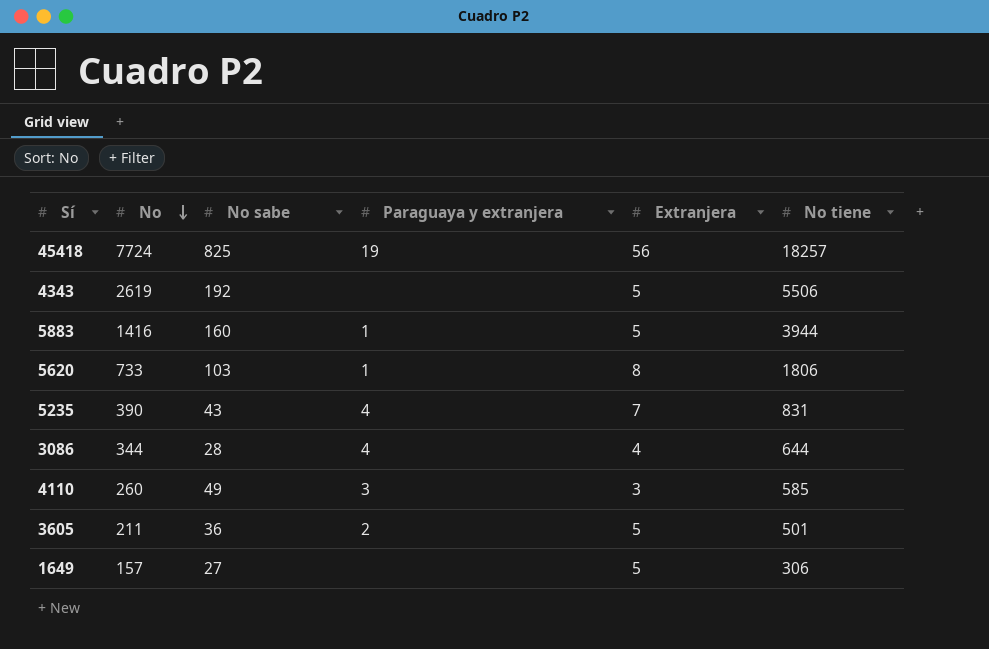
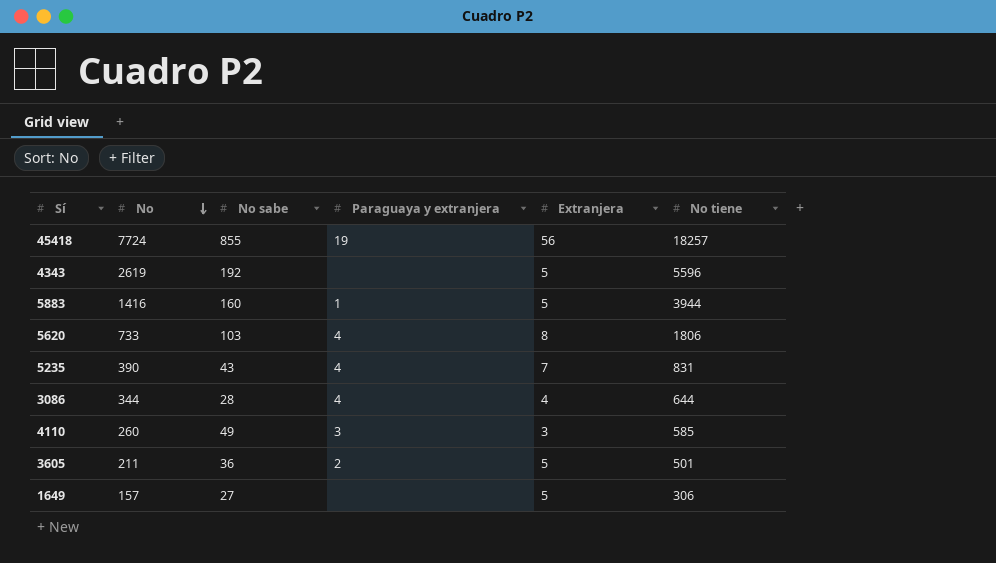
45418 | No sabe: 825 -> 855
4343 | No tiene: 5506 -> 5596
5620 | Paraguaya y extranjera: 1 -> 4

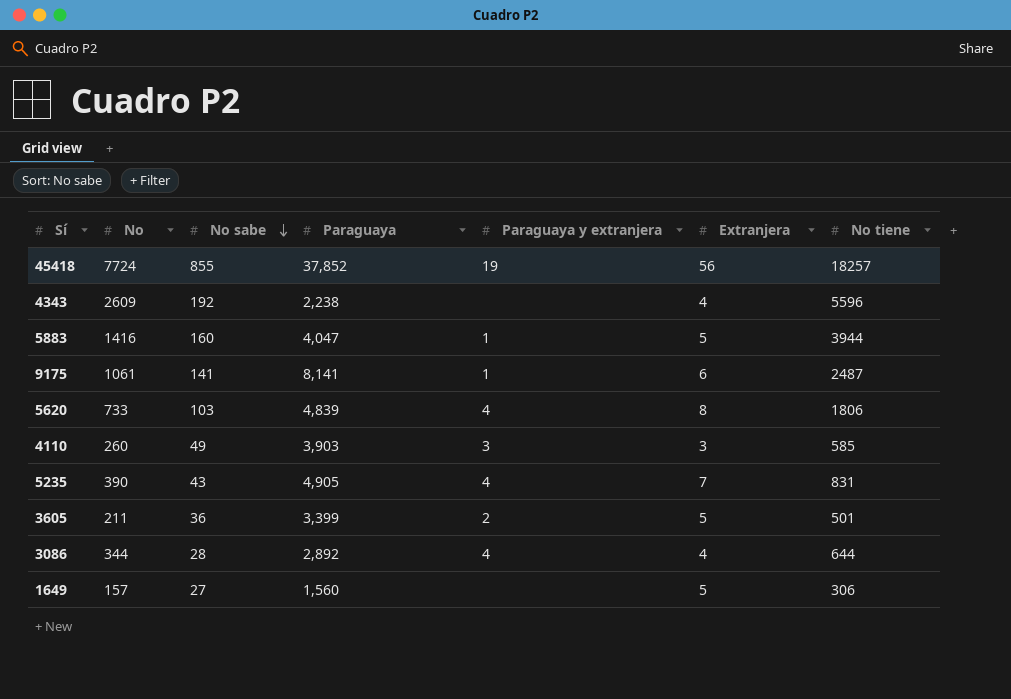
row order: No descending -> No sabe descending
column Paraguaya | position: none -> 4
4343 | No: 2619 -> 2609
4343 | Extranjera: 5 -> 4
row 9175: none -> 1061 | 141 | 8,141 | 1 | 6 | 2487

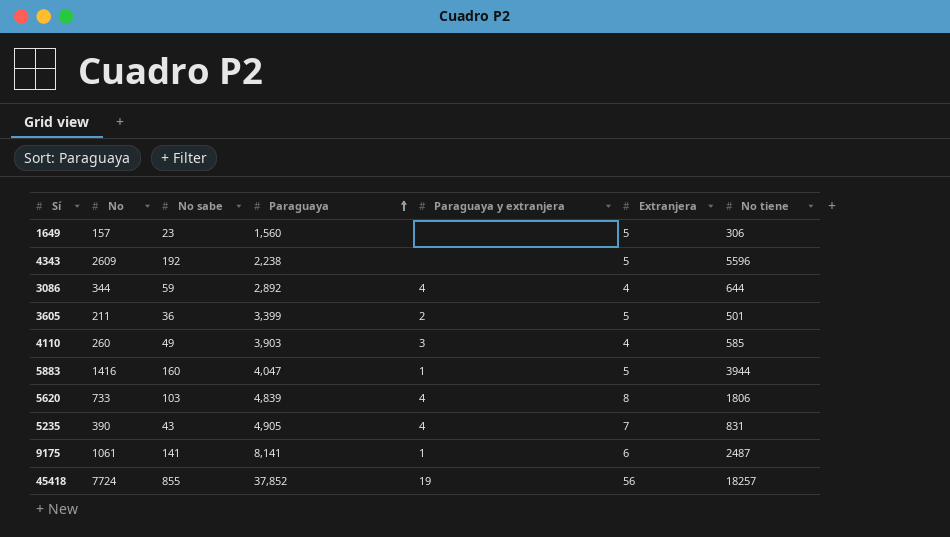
row order: No sabe descending -> Paraguaya ascending
1649 | No sabe: 27 -> 23
4343 | Extranjera: 4 -> 5
3086 | No sabe: 28 -> 59
4110 | Extranjera: 3 -> 4

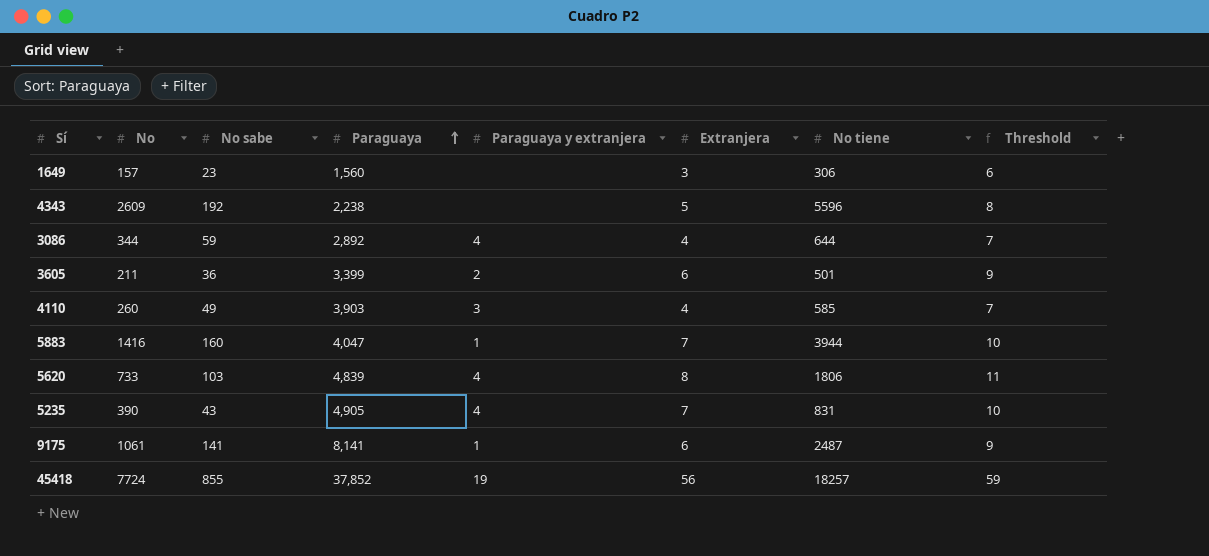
column Threshold | formula: none -> [Extranjera] + 3
1649 | Extranjera: 5 -> 3
3605 | Extranjera: 5 -> 6
5883 | Extranjera: 5 -> 7

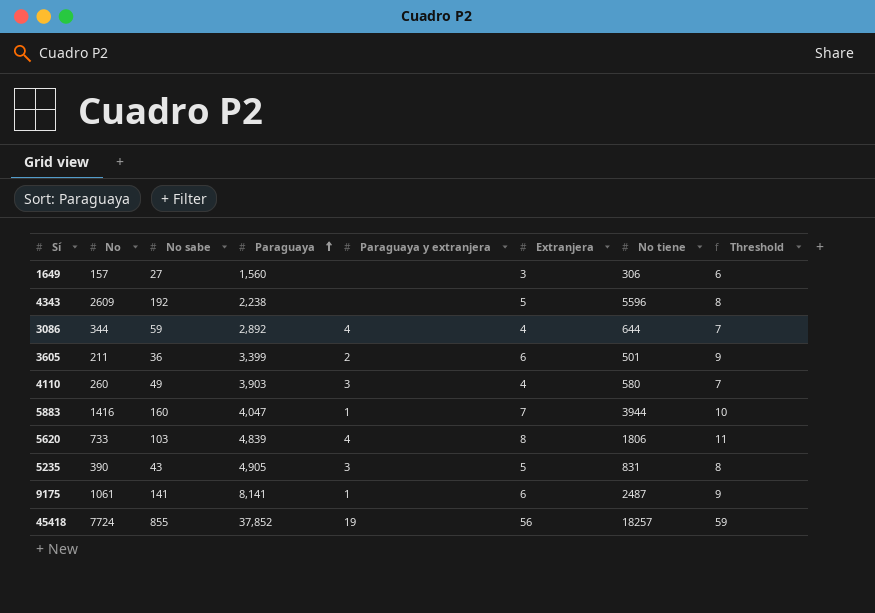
1649 | No sabe: 23 -> 27
4110 | No tiene: 585 -> 580
5235 | Paraguaya y extranjera: 4 -> 3
5235 | Extranjera: 7 -> 5
5235 | Threshold: 10 -> 8

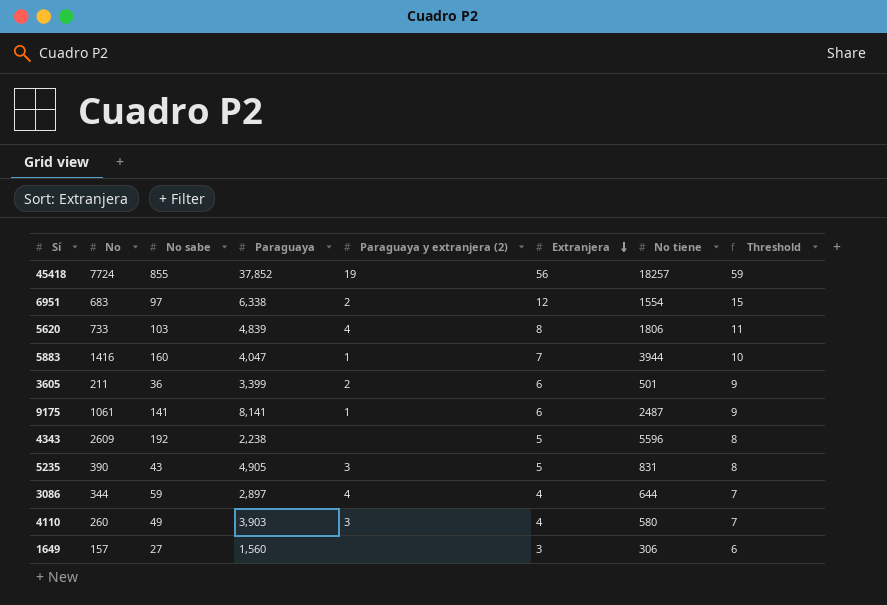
row order: Paraguaya ascending -> Extranjera descending
column name: Paraguaya y extranjera -> Paraguaya y extranjera (2)
row 6951: none -> 683 | 97 | 6,338 | 2 | 12 | 1554 | 15
3086 | Paraguaya: 2,892 -> 2,897

